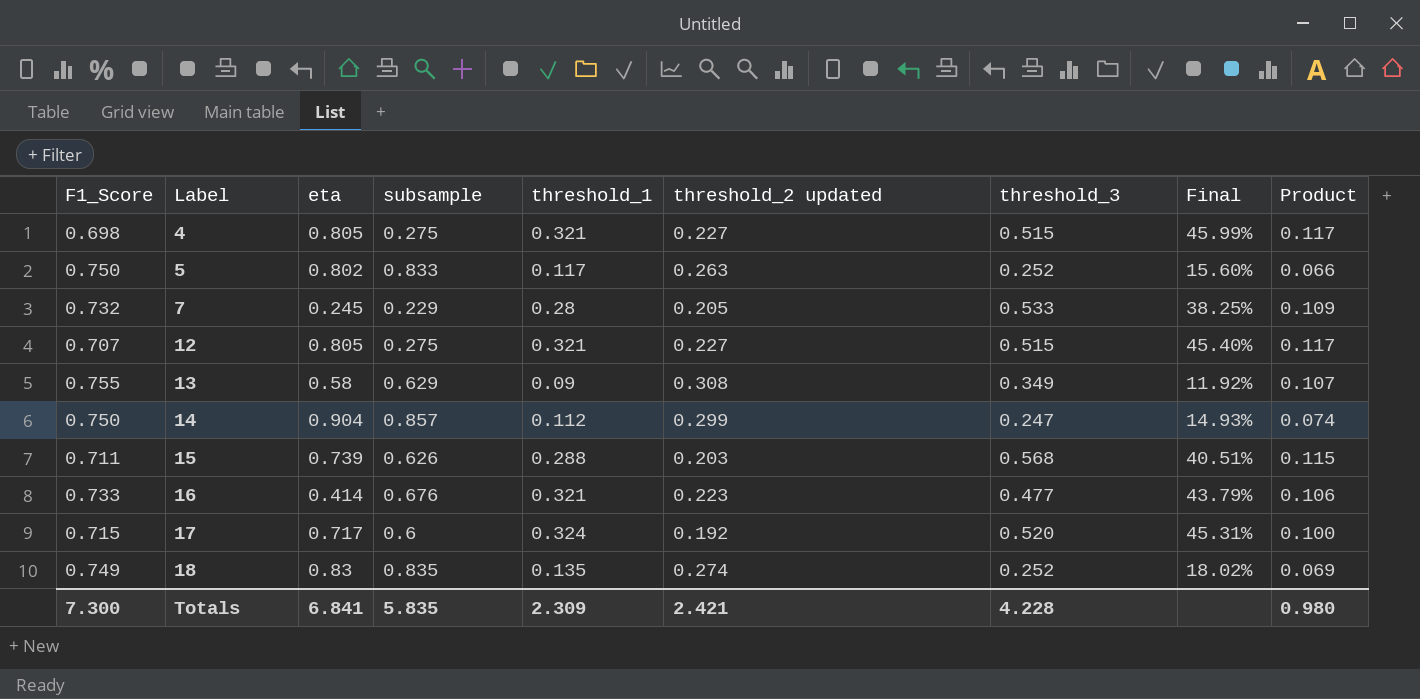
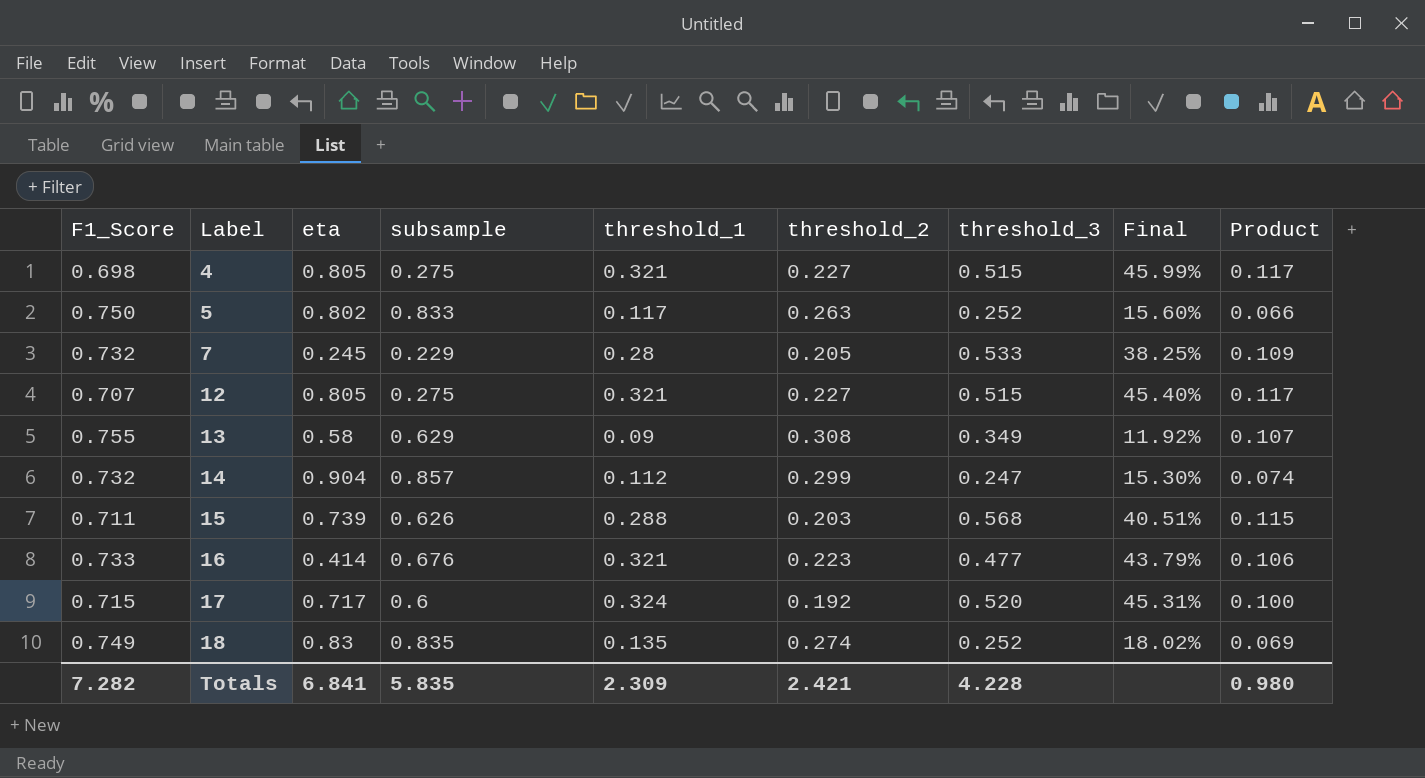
column name: threshold_2 updated -> threshold_2
14 | F1_Score: 0.750 -> 0.732
14 | Final: 14.93% -> 15.30%
Totals | F1_Score: 7.300 -> 7.282

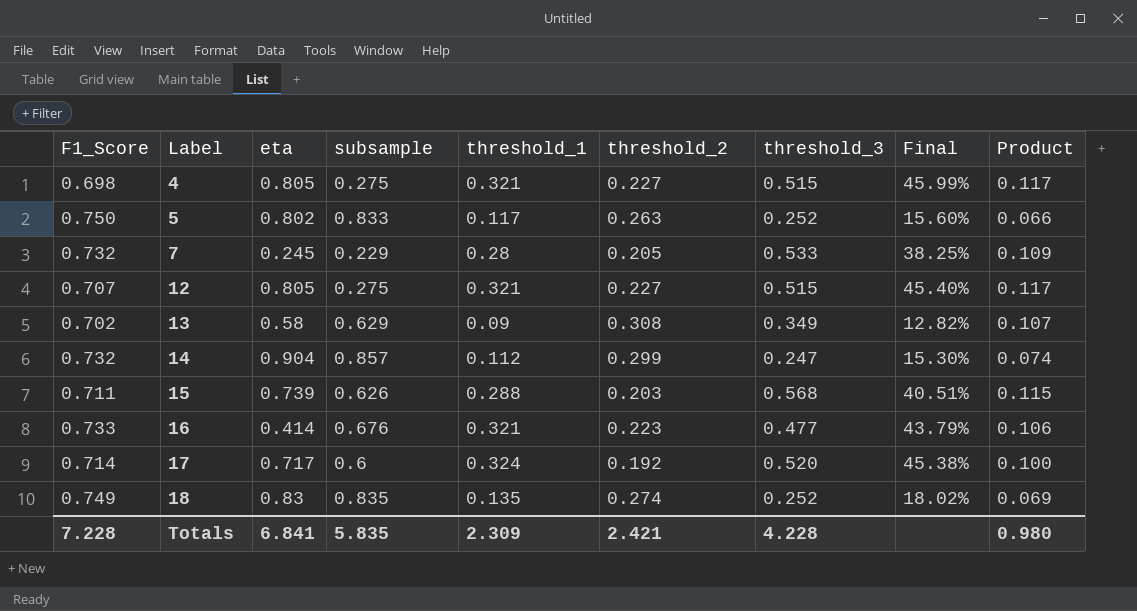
13 | F1_Score: 0.755 -> 0.702
13 | Final: 11.92% -> 12.82%
17 | F1_Score: 0.715 -> 0.714
17 | Final: 45.31% -> 45.38%
Totals | F1_Score: 7.282 -> 7.228

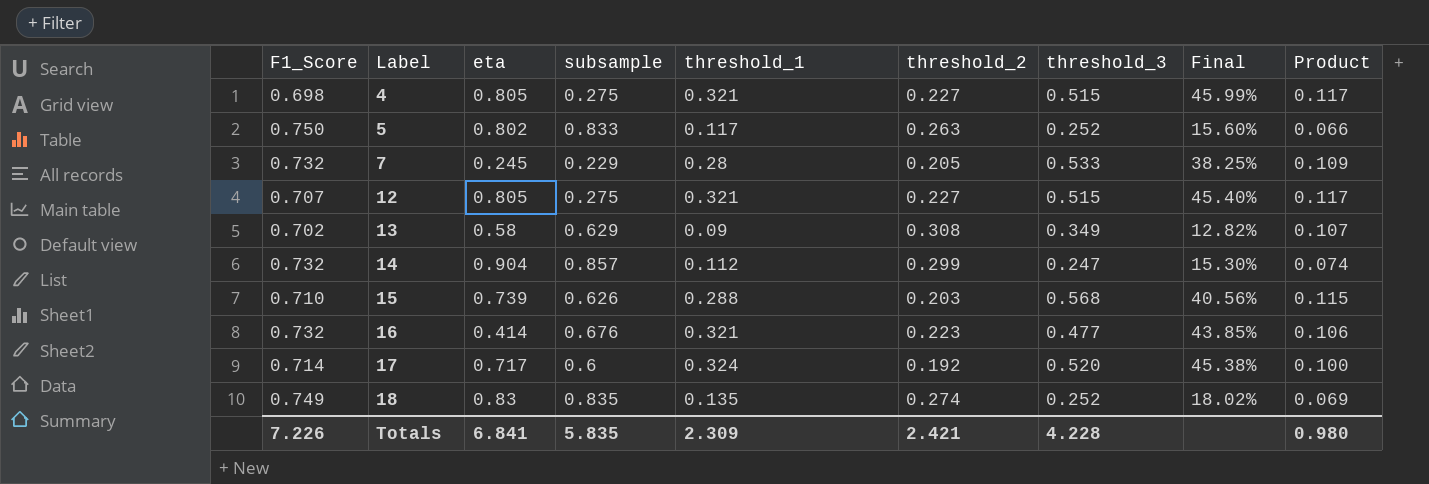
15 | F1_Score: 0.711 -> 0.710
15 | Final: 40.51% -> 40.56%
16 | F1_Score: 0.733 -> 0.732
16 | Final: 43.79% -> 43.85%
Totals | F1_Score: 7.228 -> 7.226

